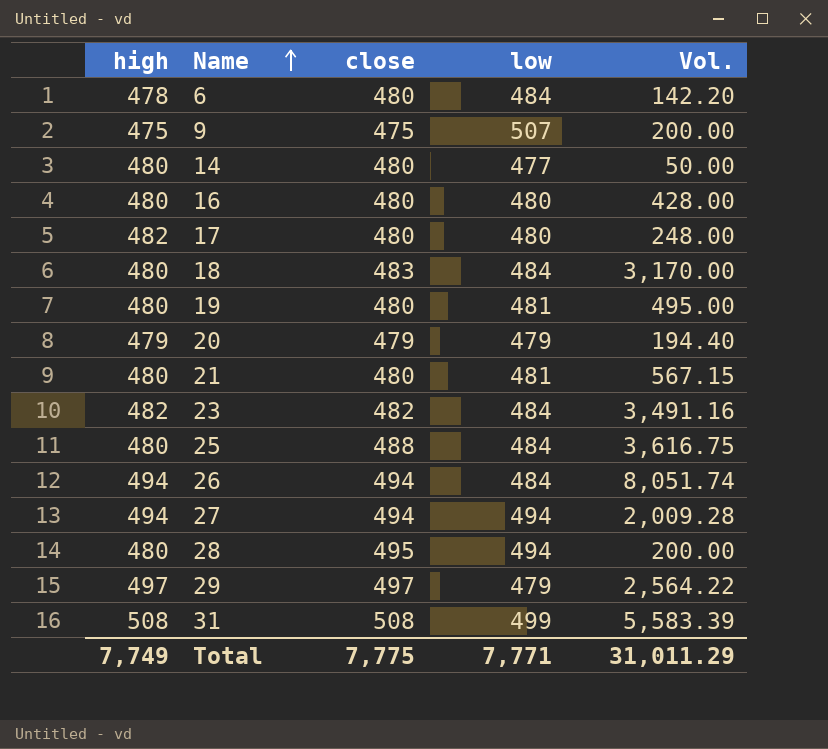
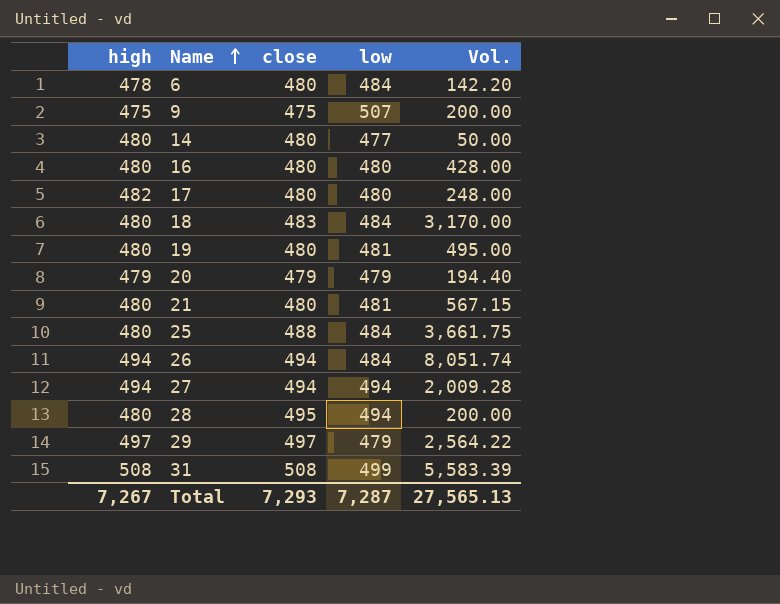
row 23: 482 | 482 | 484 | 3,491.16 -> none
25 | Vol.: 3,616.75 -> 3,661.75
Total | high: 7,749 -> 7,267
Total | close: 7,775 -> 7,293
Total | low: 7,771 -> 7,287
Total | Vol.: 31,011.29 -> 27,565.13

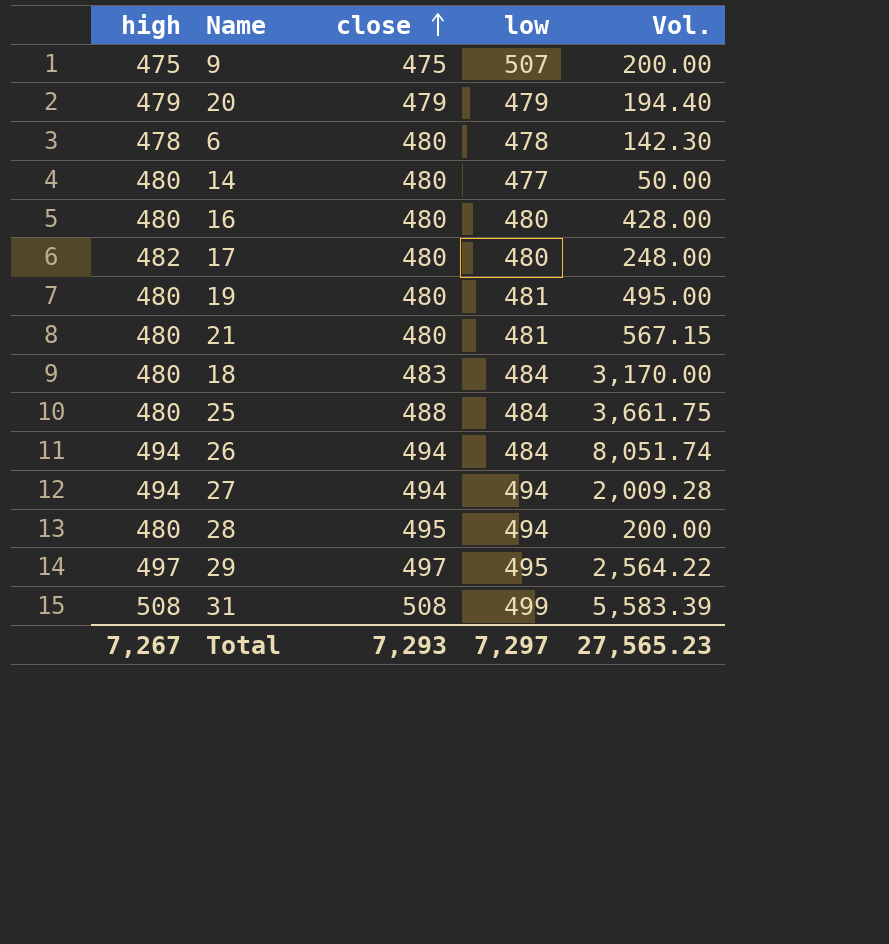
row order: Name ascending -> close ascending
6 | low: 484 -> 478
6 | Vol.: 142.20 -> 142.30
29 | low: 479 -> 495
Total | low: 7,287 -> 7,297
Total | Vol.: 27,565.13 -> 27,565.23

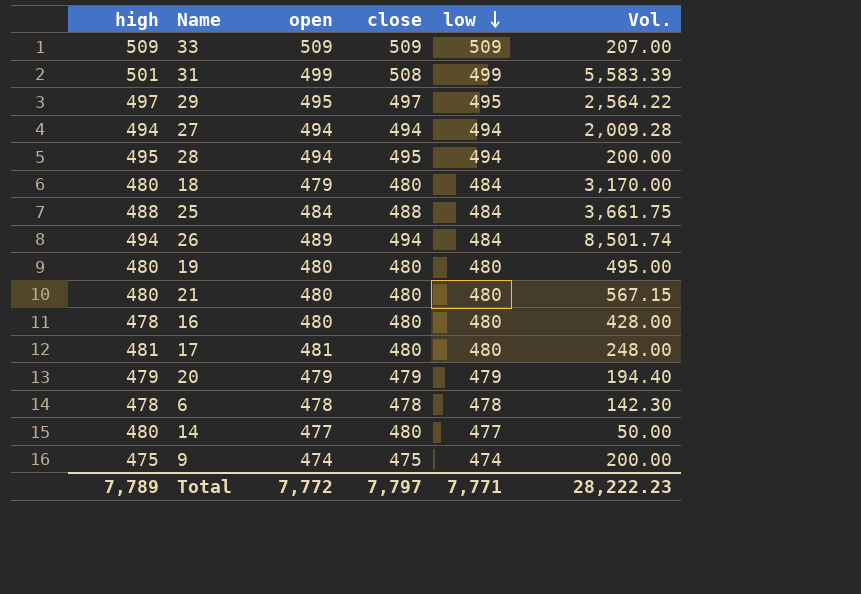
row order: close ascending -> low descending
column open | position: none -> 3
row 33: none -> 509 | 509 | 509 | 509 | 207.00
31 | high: 508 -> 501
28 | high: 480 -> 495
18 | close: 483 -> 480
25 | high: 480 -> 488
26 | Vol.: 8,051.74 -> 8,501.74
19 | low: 481 -> 480
21 | low: 481 -> 480
16 | high: 480 -> 478
17 | high: 482 -> 481
6 | close: 480 -> 478
9 | low: 507 -> 474
Total | high: 7,267 -> 7,789
Total | close: 7,293 -> 7,797
Total | low: 7,297 -> 7,771
Total | Vol.: 27,565.23 -> 28,222.23

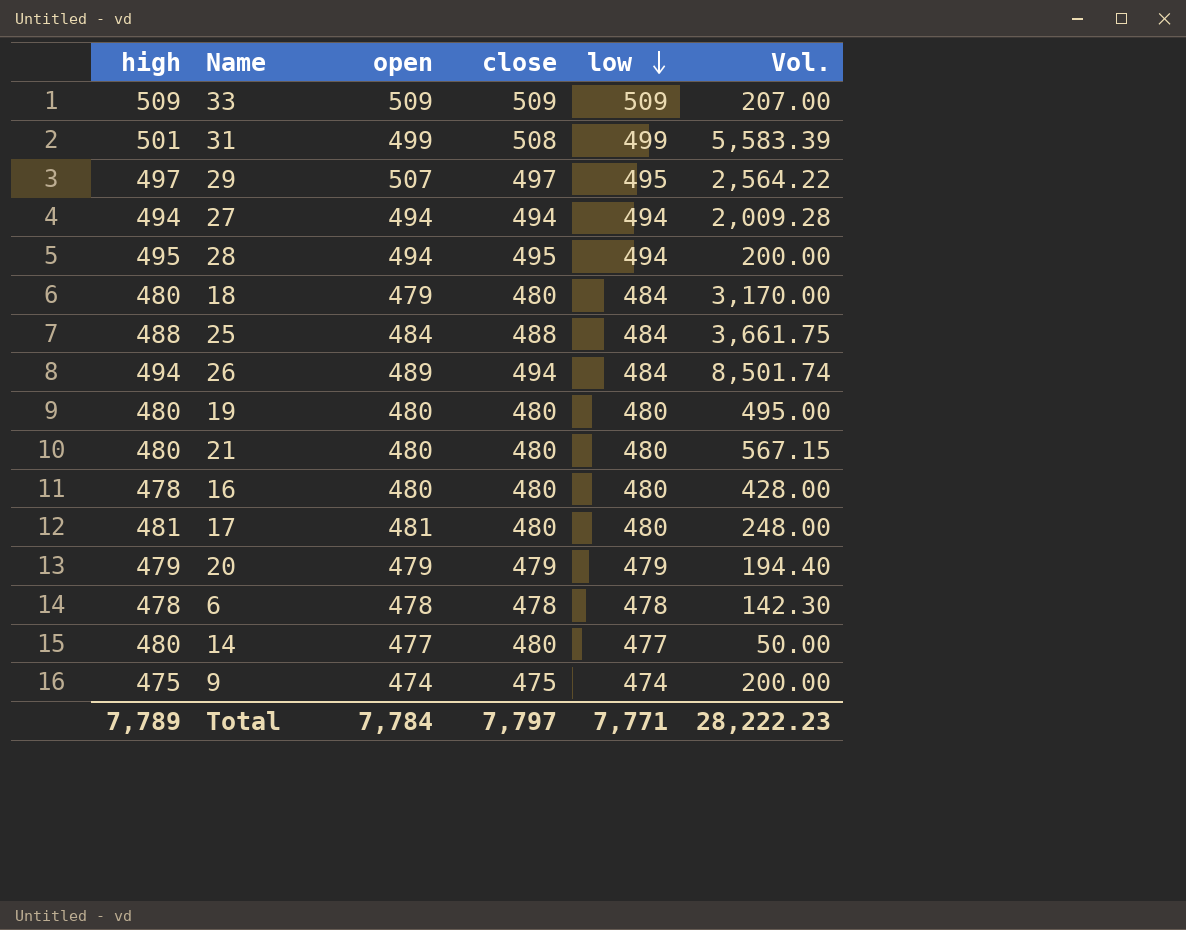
29 | open: 495 -> 507
Total | open: 7,772 -> 7,784

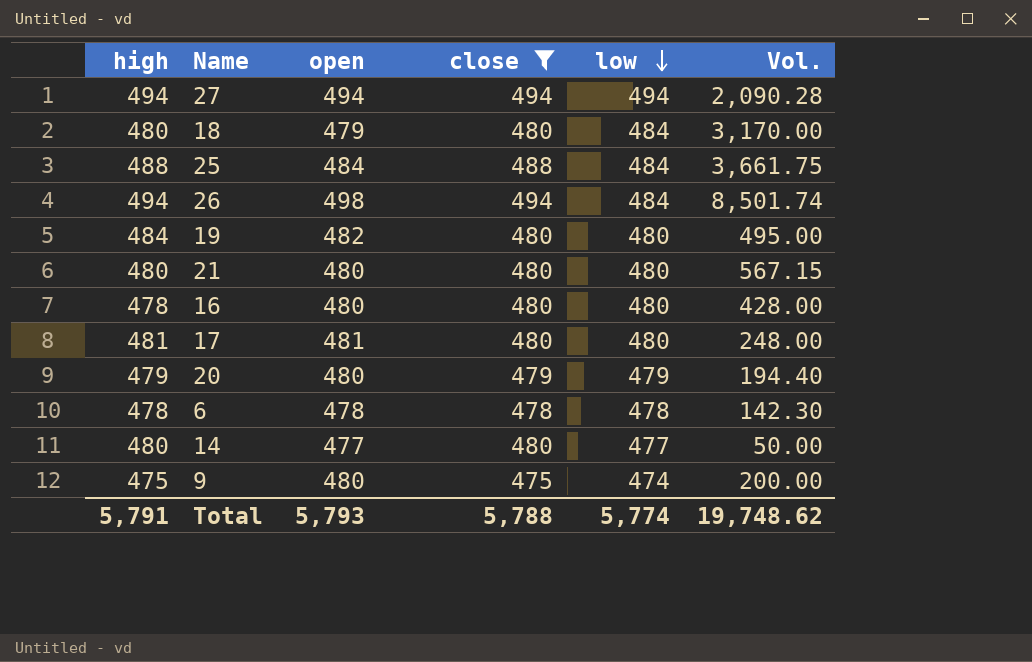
filter: none -> close <= 494
27 | Vol.: 2,009.28 -> 2,090.28
26 | open: 489 -> 498
19 | high: 480 -> 484
19 | open: 480 -> 482
20 | open: 479 -> 480
9 | open: 474 -> 480
Total | high: 7,789 -> 5,791
Total | open: 7,784 -> 5,793
Total | close: 7,797 -> 5,788
Total | low: 7,771 -> 5,774
Total | Vol.: 28,222.23 -> 19,748.62

